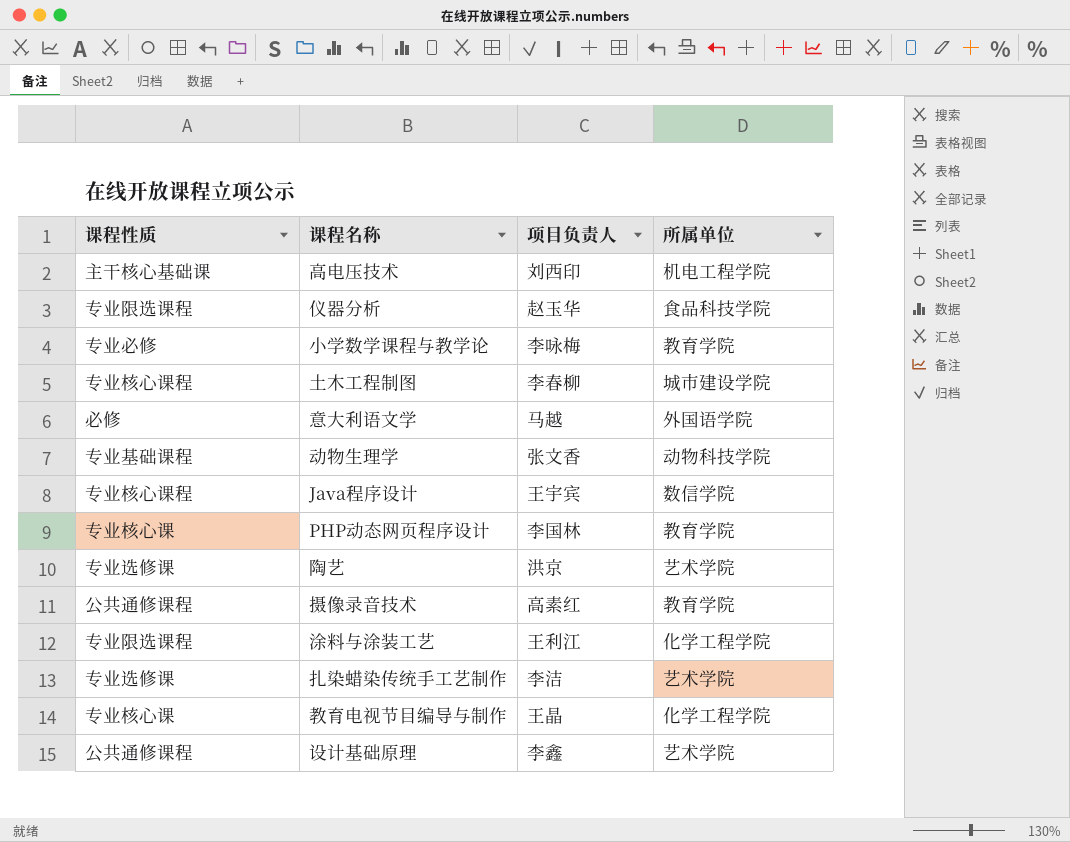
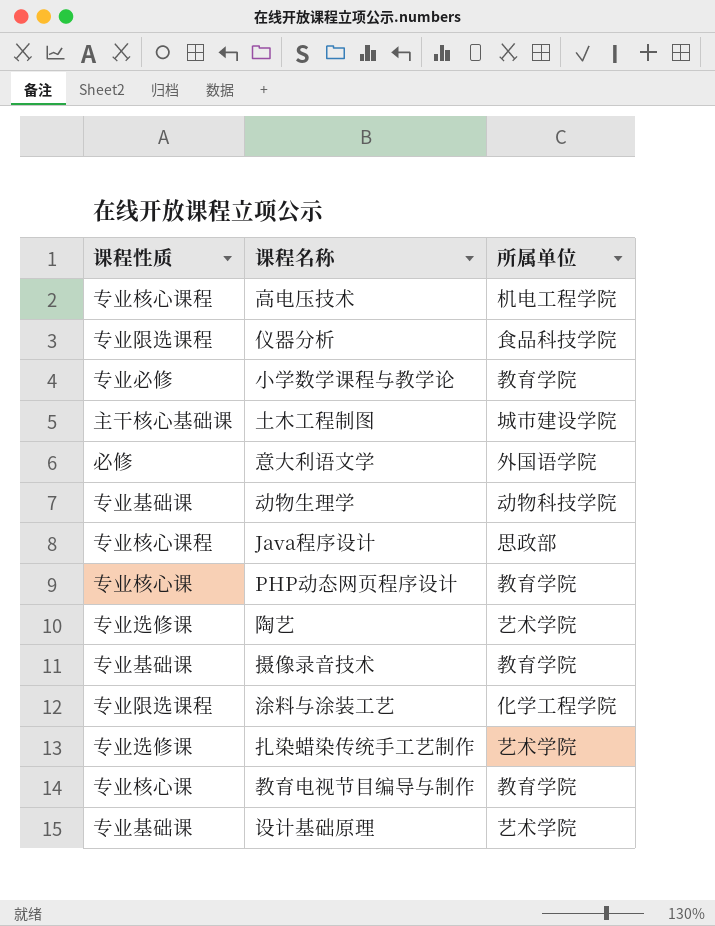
column 项目负责人 | position: 3 -> none
高电压技术 | 课程性质: 主干核心基础课 -> 专业核心课程
土木工程制图 | 课程性质: 专业核心课程 -> 主干核心基础课
动物生理学 | 课程性质: 专业基础课程 -> 专业基础课
Java程序设计 | 所属单位: 数信学院 -> 思政部
摄像录音技术 | 课程性质: 公共通修课程 -> 专业基础课
教育电视节目编导与制作 | 所属单位: 化学工程学院 -> 教育学院
设计基础原理 | 课程性质: 公共通修课程 -> 专业基础课

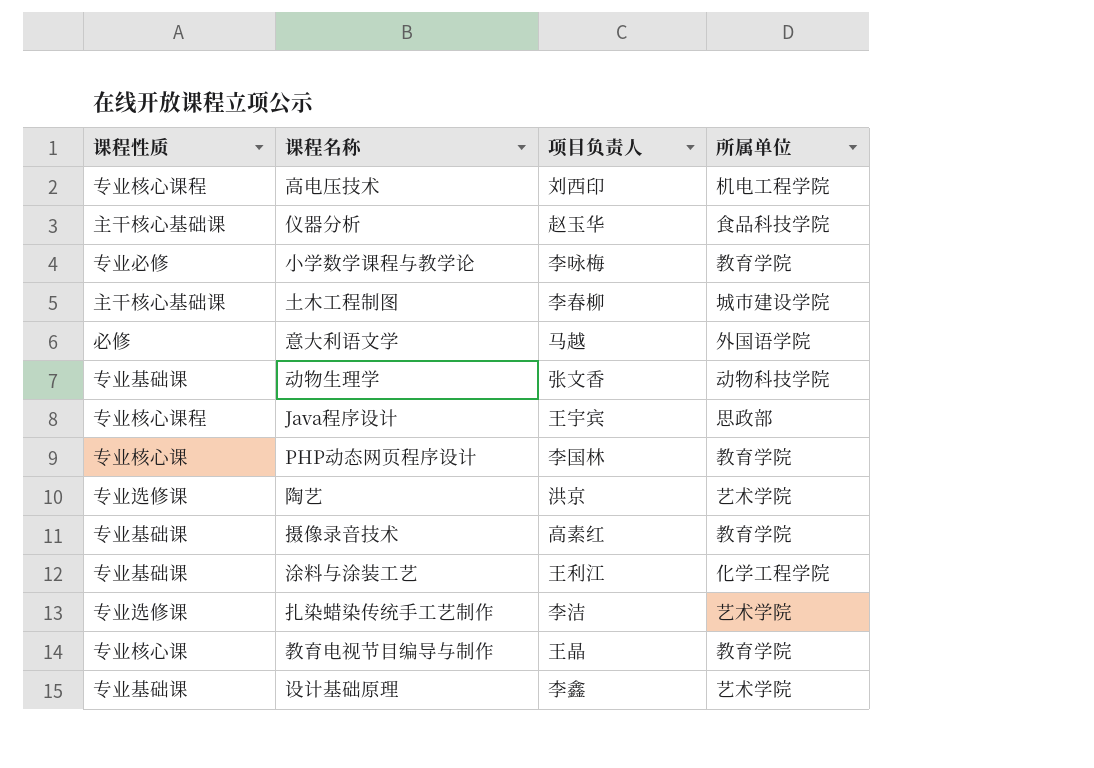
column 项目负责人 | position: none -> 3
仪器分析 | 课程性质: 专业限选课程 -> 主干核心基础课
涂料与涂装工艺 | 课程性质: 专业限选课程 -> 专业基础课

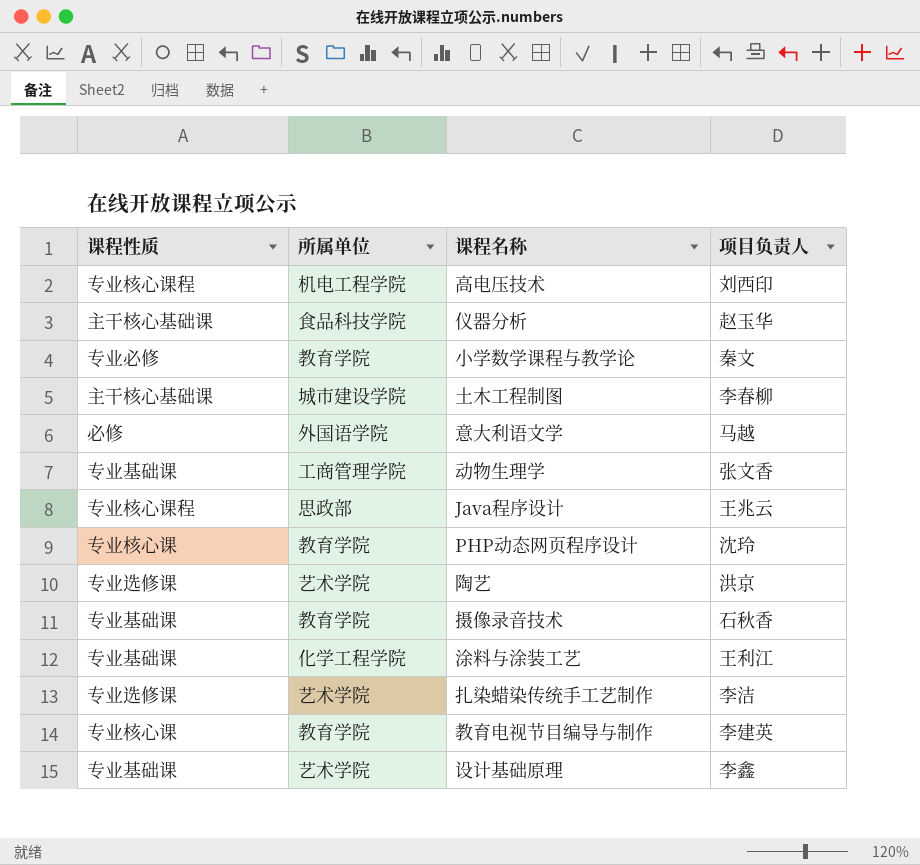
column 所属单位 | position: 4 -> 2
小学数学课程与教学论 | 项目负责人: 李咏梅 -> 秦文
动物生理学 | 所属单位: 动物科技学院 -> 工商管理学院
Java程序设计 | 项目负责人: 王宇宾 -> 王兆云
PHP动态网页程序设计 | 项目负责人: 李国林 -> 沈玲
摄像录音技术 | 项目负责人: 高素红 -> 石秋香
教育电视节目编导与制作 | 项目负责人: 王晶 -> 李建英

